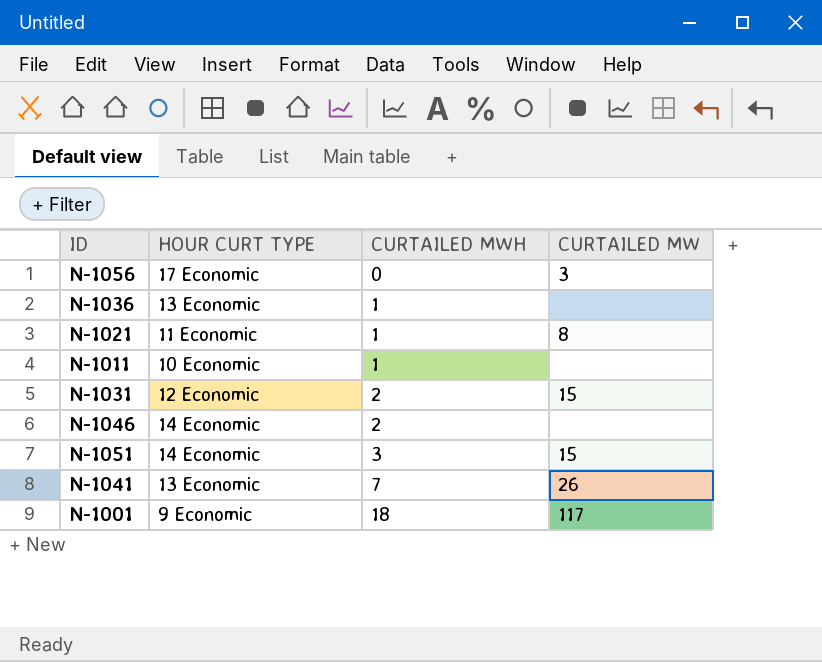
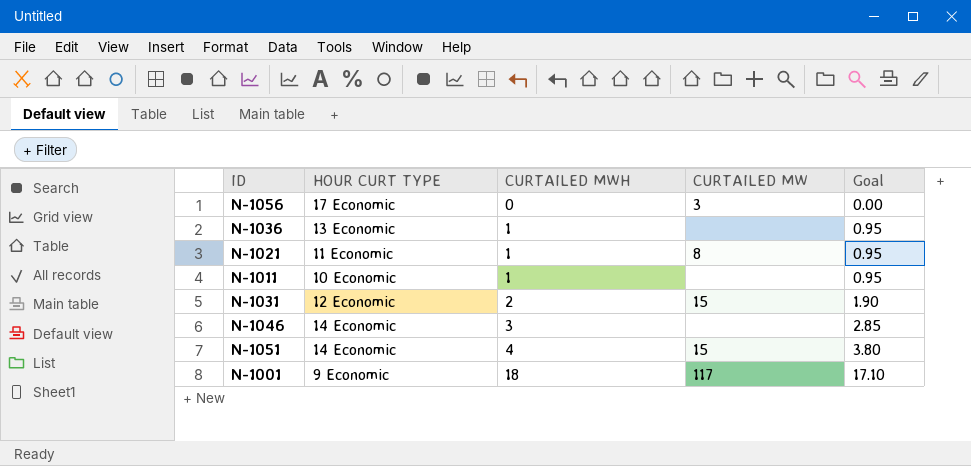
column Goal | formula: none -> [CURTAILED MWH] * 0.95
row N-1041: 13 Economic | 7 | 26 -> none
N-1046 | CURTAILED MWH: 2 -> 3
N-1051 | CURTAILED MWH: 3 -> 4

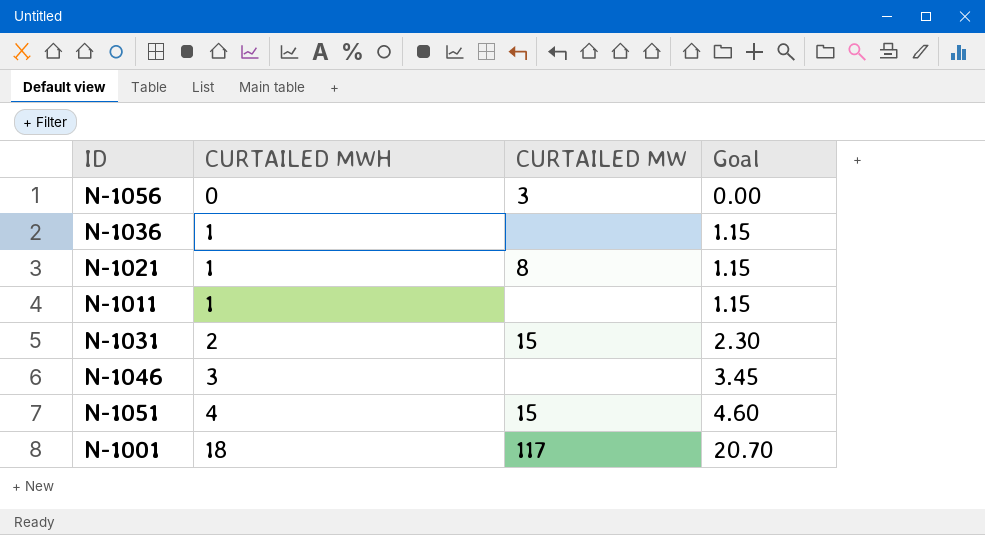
column HOUR CURT TYPE | position: 2 -> none
column Goal | formula: [CURTAILED MWH] * 0.95 -> [CURTAILED MWH] * 1.15

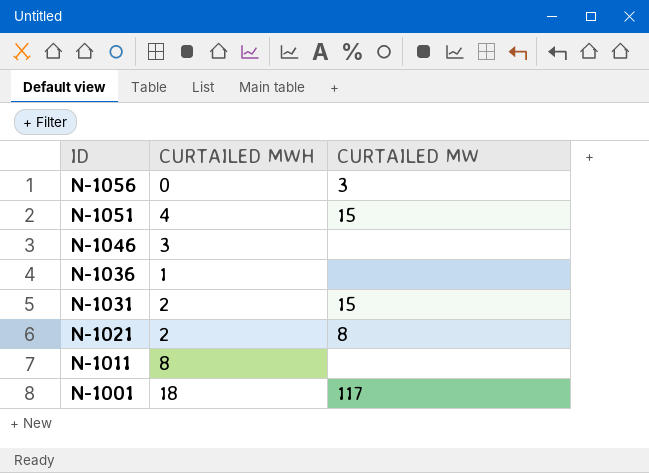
row order: CURTAILED MWH ascending -> ID descending
column Goal | formula: [CURTAILED MWH] * 1.15 -> none
N-1021 | CURTAILED MWH: 1 -> 2
N-1011 | CURTAILED MWH: 1 -> 8

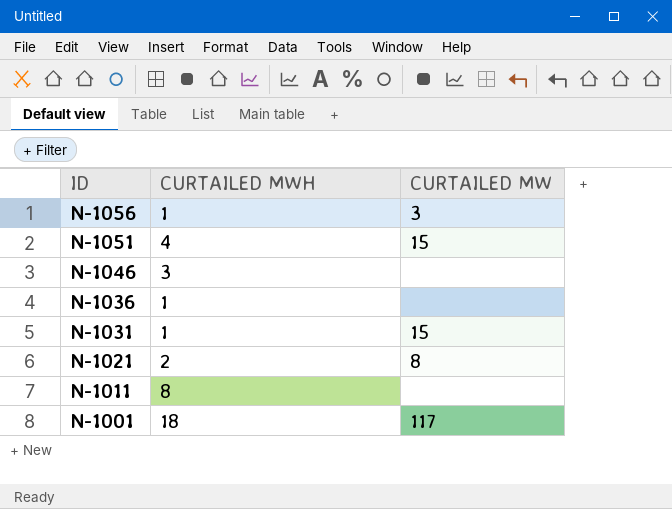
N-1056 | CURTAILED MWH: 0 -> 1
N-1031 | CURTAILED MWH: 2 -> 1

